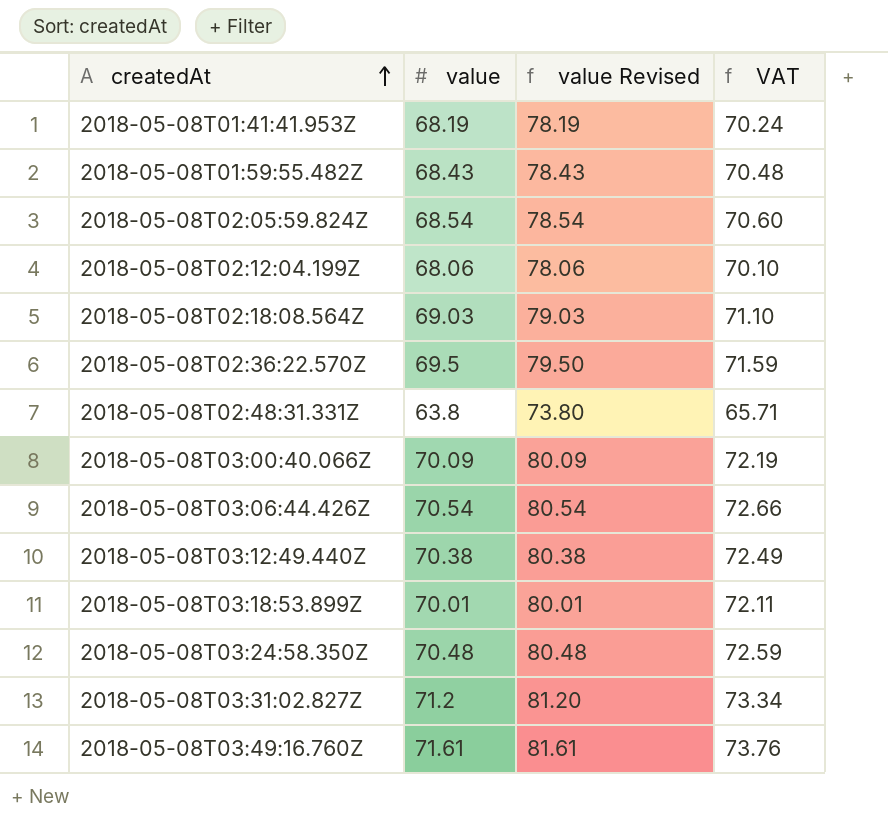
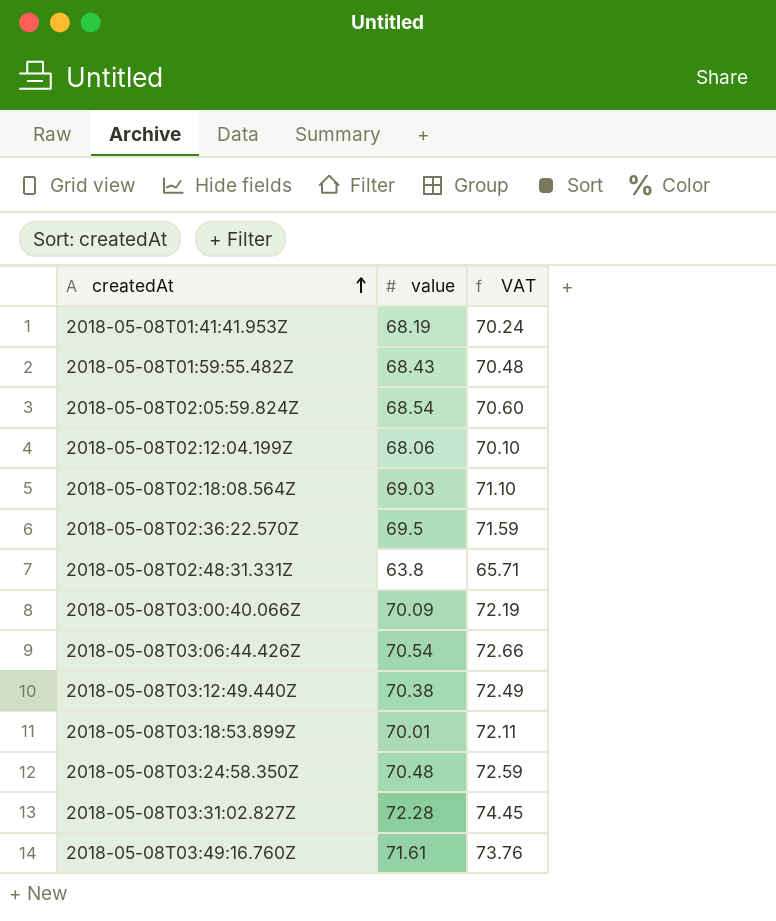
column value Revised | formula: [value] + 10 -> none
2018-05-08T03:31:02.827Z | value: 71.2 -> 72.28
2018-05-08T03:31:02.827Z | VAT: 73.34 -> 74.45

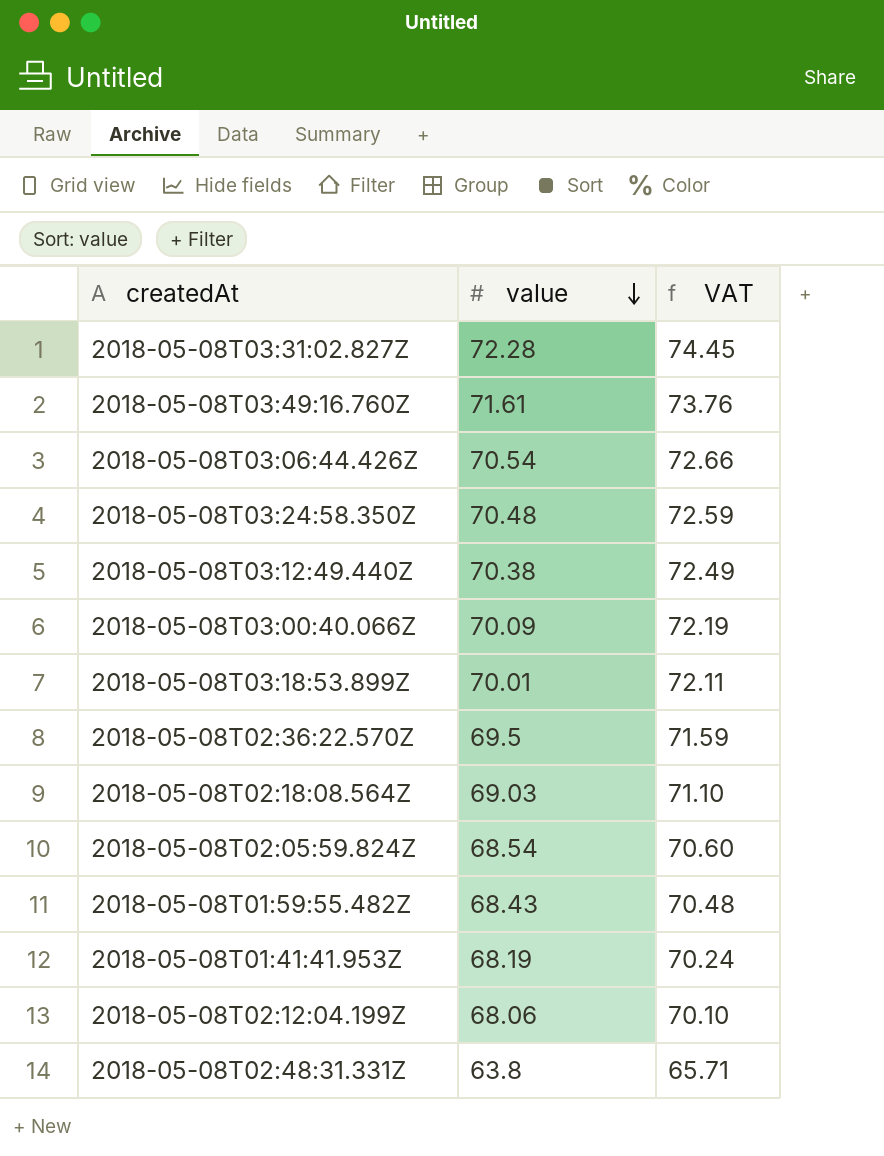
row order: createdAt ascending -> value descending

